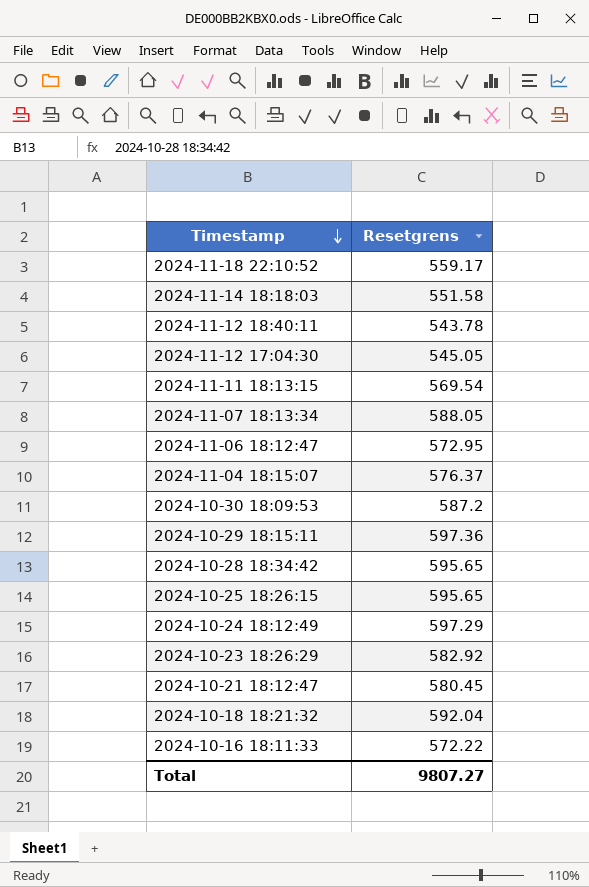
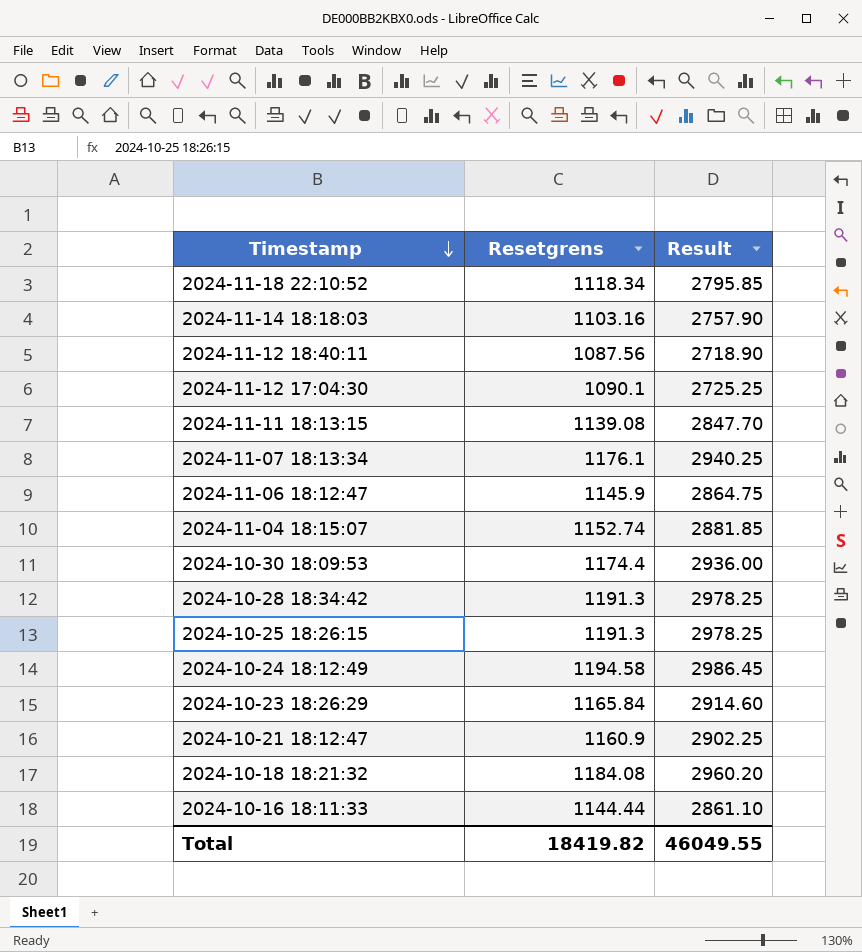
column Result | formula: none -> [Resetgrens] * 2.5
row 2024-10-29 18:15:11: 597.36 -> none
2024-11-18 22:10:52 | Resetgrens: 559.17 -> 1118.34
2024-11-14 18:18:03 | Resetgrens: 551.58 -> 1103.16
2024-11-12 18:40:11 | Resetgrens: 543.78 -> 1087.56
2024-11-12 17:04:30 | Resetgrens: 545.05 -> 1090.1
2024-11-11 18:13:15 | Resetgrens: 569.54 -> 1139.08
2024-11-07 18:13:34 | Resetgrens: 588.05 -> 1176.1
2024-11-06 18:12:47 | Resetgrens: 572.95 -> 1145.9
2024-11-04 18:15:07 | Resetgrens: 576.37 -> 1152.74
2024-10-30 18:09:53 | Resetgrens: 587.2 -> 1174.4
2024-10-28 18:34:42 | Resetgrens: 595.65 -> 1191.3
2024-10-25 18:26:15 | Resetgrens: 595.65 -> 1191.3
2024-10-24 18:12:49 | Resetgrens: 597.29 -> 1194.58
2024-10-23 18:26:29 | Resetgrens: 582.92 -> 1165.84
2024-10-21 18:12:47 | Resetgrens: 580.45 -> 1160.9
2024-10-18 18:21:32 | Resetgrens: 592.04 -> 1184.08
2024-10-16 18:11:33 | Resetgrens: 572.22 -> 1144.44
Total | Resetgrens: 9807.27 -> 18419.82

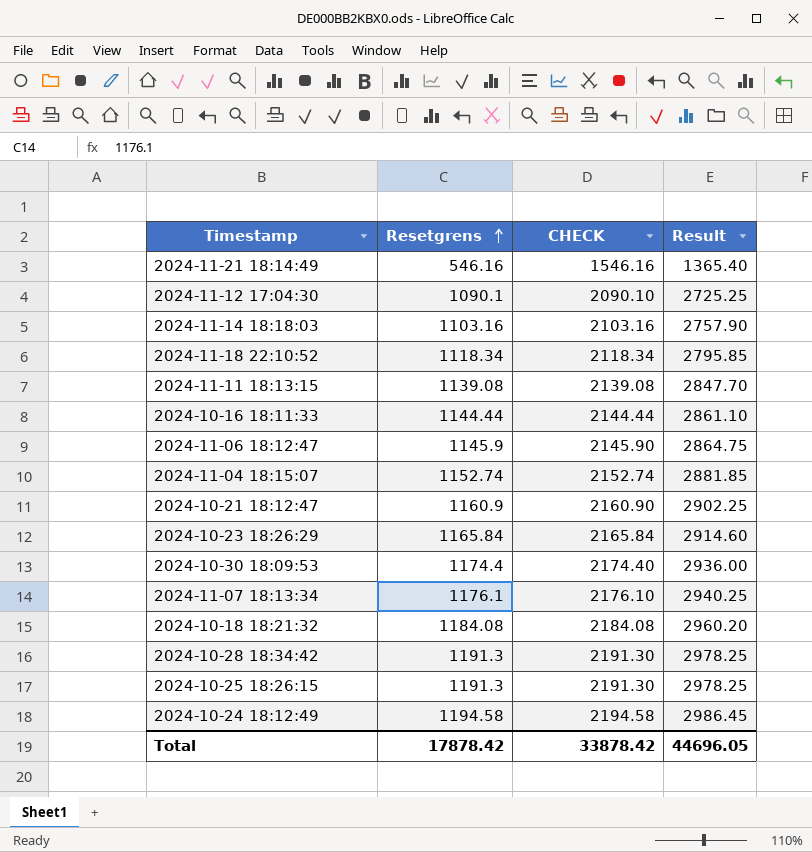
row order: Timestamp descending -> Resetgrens ascending
column CHECK | formula: none -> [Resetgrens] + 1000
row 2024-11-12 18:40:11: 1087.56 | 2718.90 -> none
row 2024-11-21 18:14:49: none -> 546.16 | 1546.16 | 1365.40
Total | Resetgrens: 18419.82 -> 17878.42
Total | Result: 46049.55 -> 44696.05

